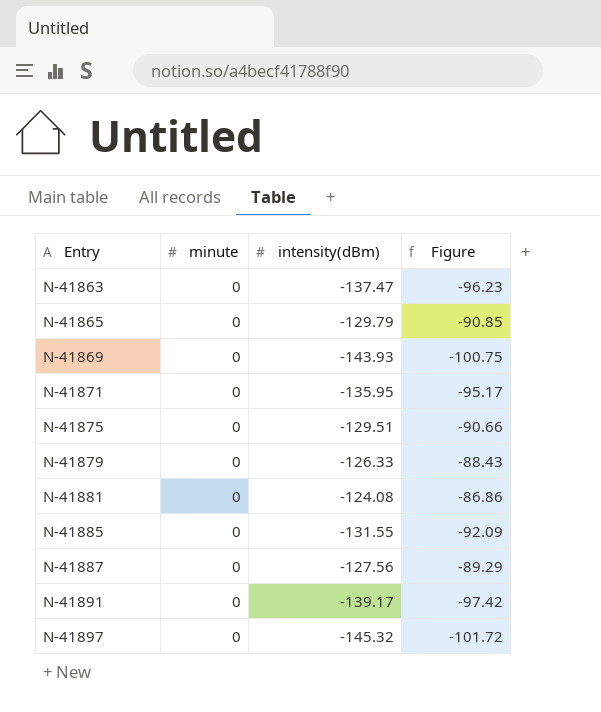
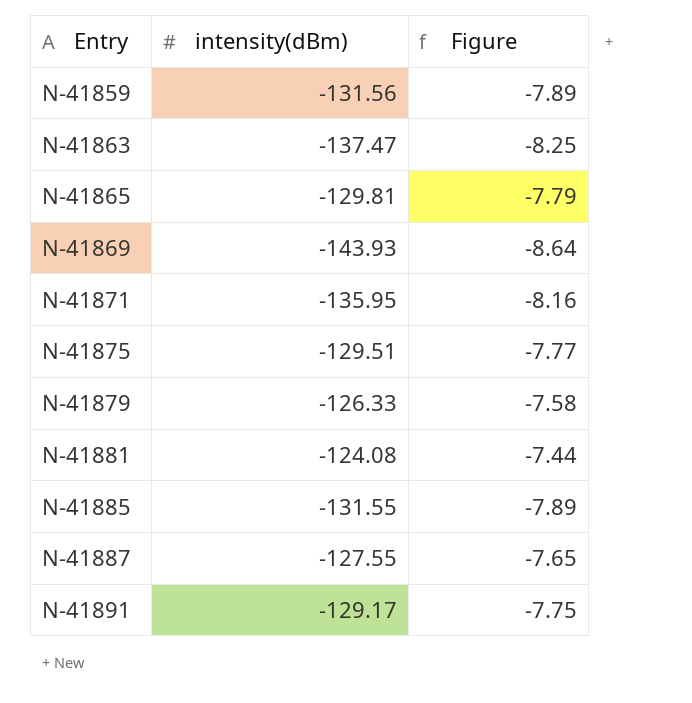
column minute | position: 2 -> none
column Figure | formula: [intensity(dBm)] * 0.7 -> [intensity(dBm)] * 0.06
row N-41897: 0 | -145.32 | -101.72 -> none
row N-41859: none -> -131.56 | -7.89
N-41865 | intensity(dBm): -129.79 -> -129.81
N-41887 | intensity(dBm): -127.56 -> -127.55
N-41891 | intensity(dBm): -139.17 -> -129.17

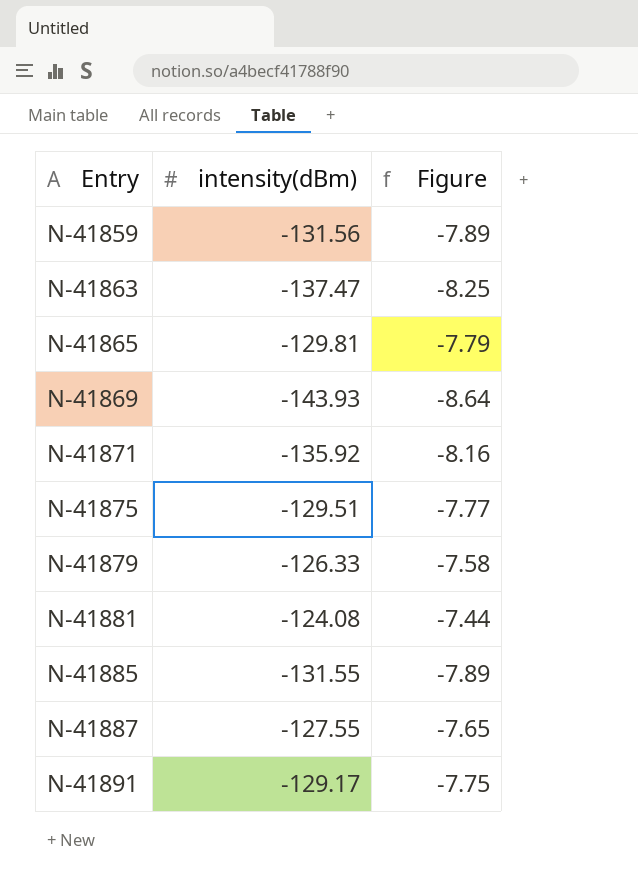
N-41871 | intensity(dBm): -135.95 -> -135.92

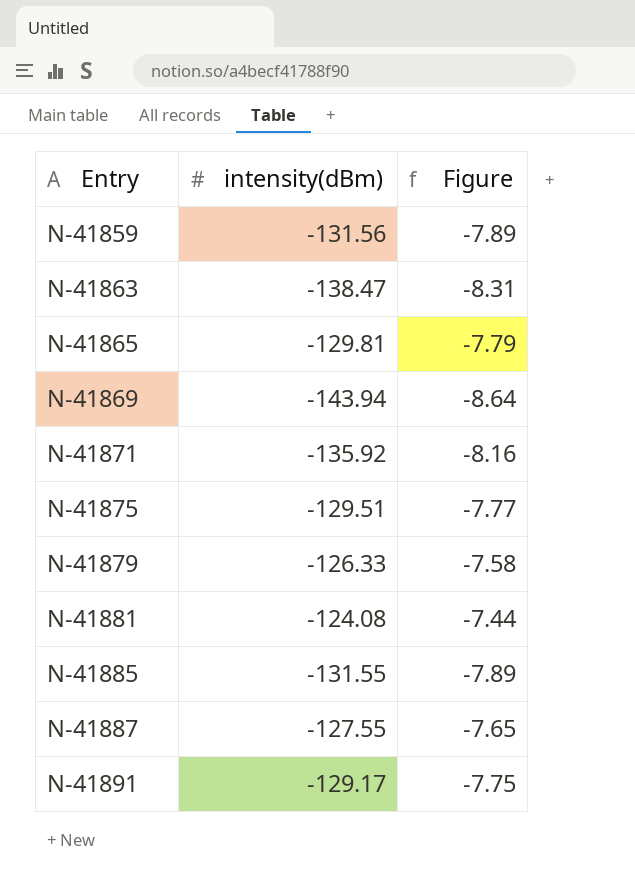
N-41863 | intensity(dBm): -137.47 -> -138.47
N-41863 | Figure: -8.25 -> -8.31
N-41869 | intensity(dBm): -143.93 -> -143.94

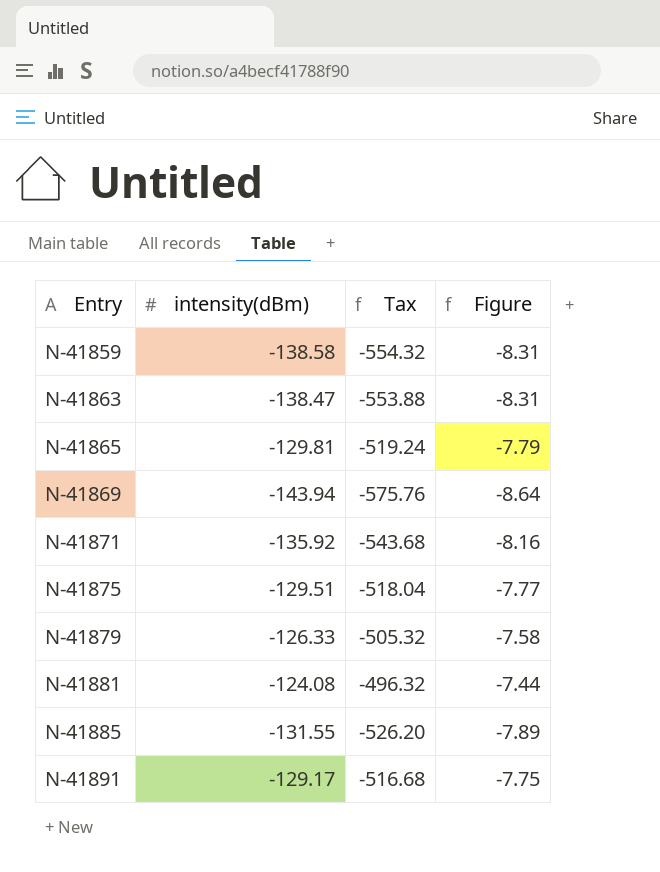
column Tax | formula: none -> [intensity(dBm)] * 4
row N-41887: -127.55 | -7.65 -> none
N-41859 | intensity(dBm): -131.56 -> -138.58
N-41859 | Figure: -7.89 -> -8.31

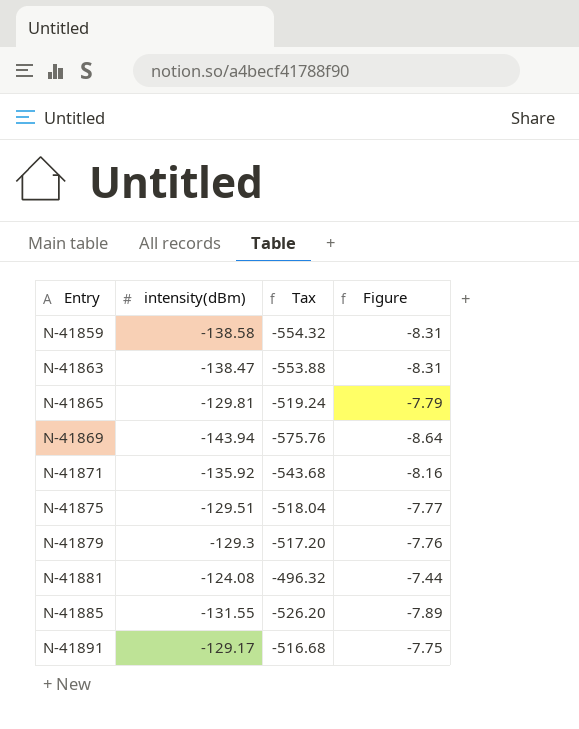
N-41879 | intensity(dBm): -126.33 -> -129.3
N-41879 | Tax: -505.32 -> -517.20
N-41879 | Figure: -7.58 -> -7.76

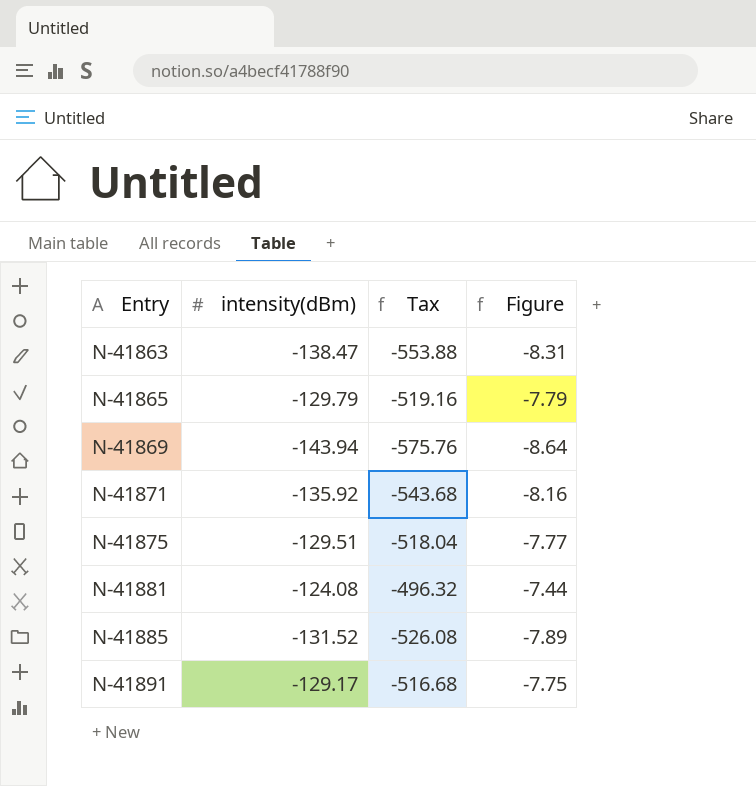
row N-41859: -138.58 | -554.32 | -8.31 -> none
row N-41879: -129.3 | -517.20 | -7.76 -> none
N-41865 | intensity(dBm): -129.81 -> -129.79
N-41865 | Tax: -519.24 -> -519.16
N-41885 | intensity(dBm): -131.55 -> -131.52
N-41885 | Tax: -526.20 -> -526.08

